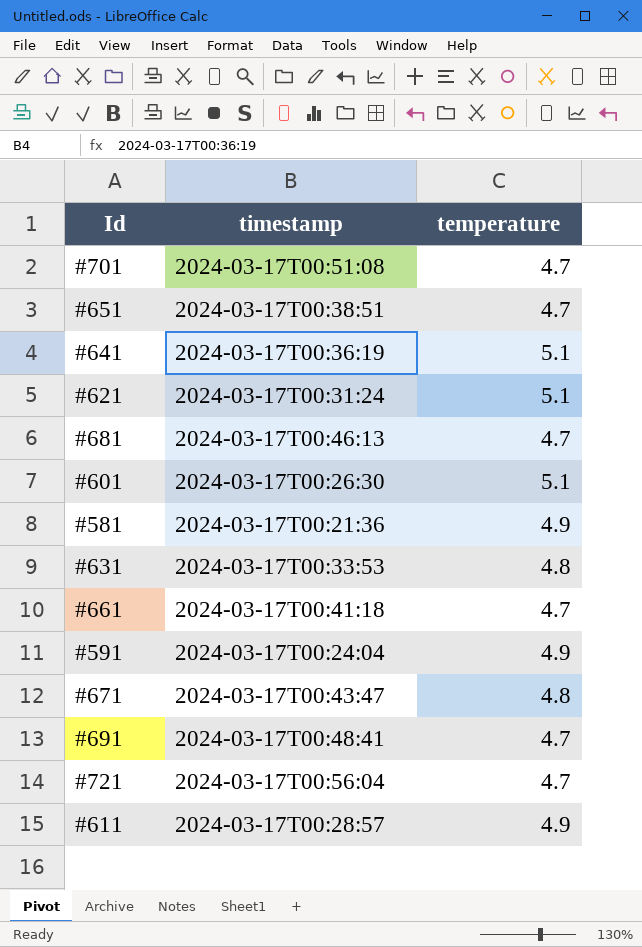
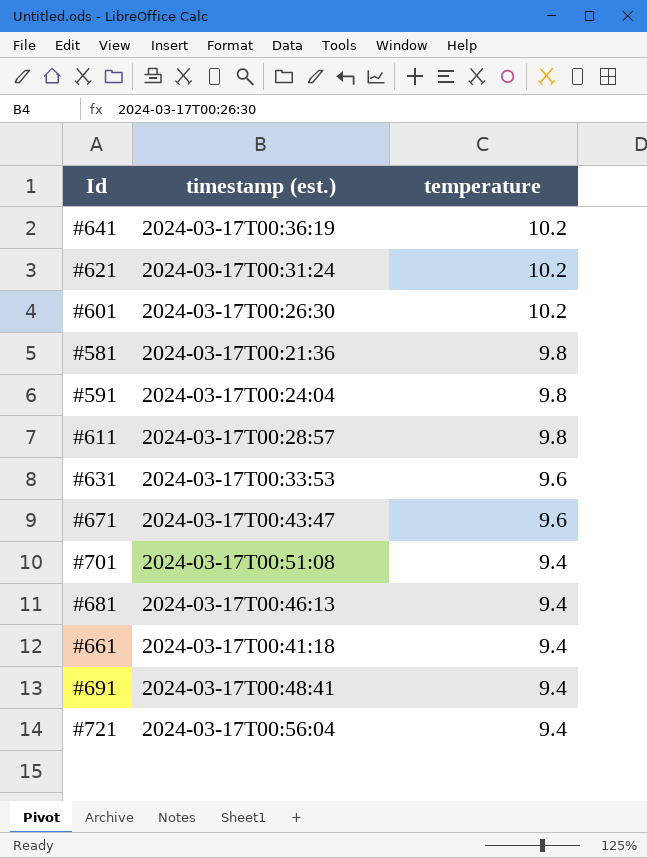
row order: none -> temperature descending
column name: timestamp -> timestamp (est.)
row #651: 2024-03-17T00:38:51 | 4.7 -> none
#641 | temperature: 5.1 -> 10.2
#621 | temperature: 5.1 -> 10.2
#601 | temperature: 5.1 -> 10.2
#581 | temperature: 4.9 -> 9.8
#591 | temperature: 4.9 -> 9.8
#611 | temperature: 4.9 -> 9.8
#631 | temperature: 4.8 -> 9.6
#671 | temperature: 4.8 -> 9.6
#701 | temperature: 4.7 -> 9.4
#681 | temperature: 4.7 -> 9.4
#661 | temperature: 4.7 -> 9.4
#691 | temperature: 4.7 -> 9.4
#721 | temperature: 4.7 -> 9.4

